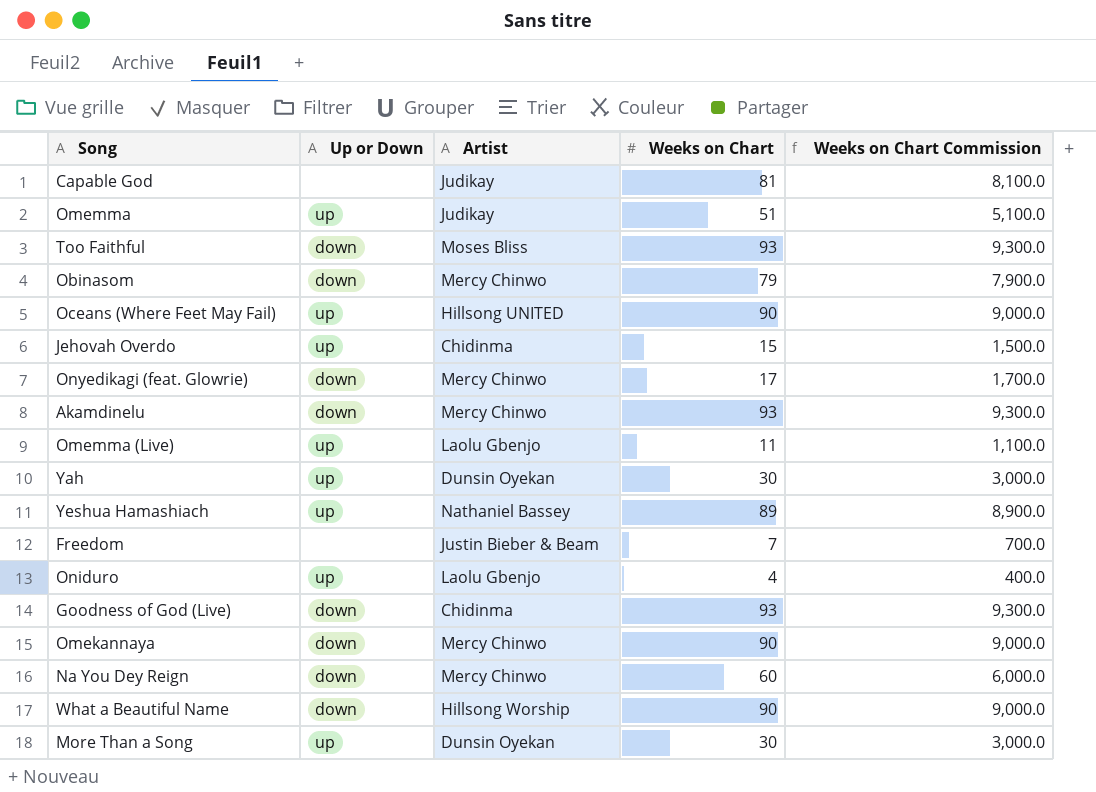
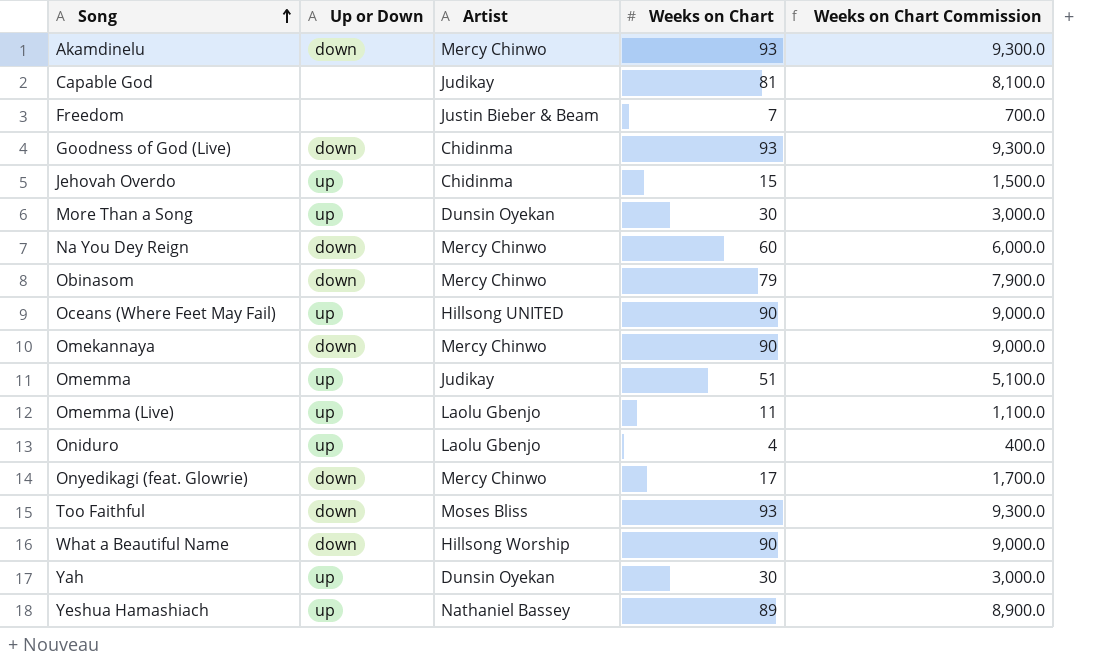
row order: none -> Song ascending

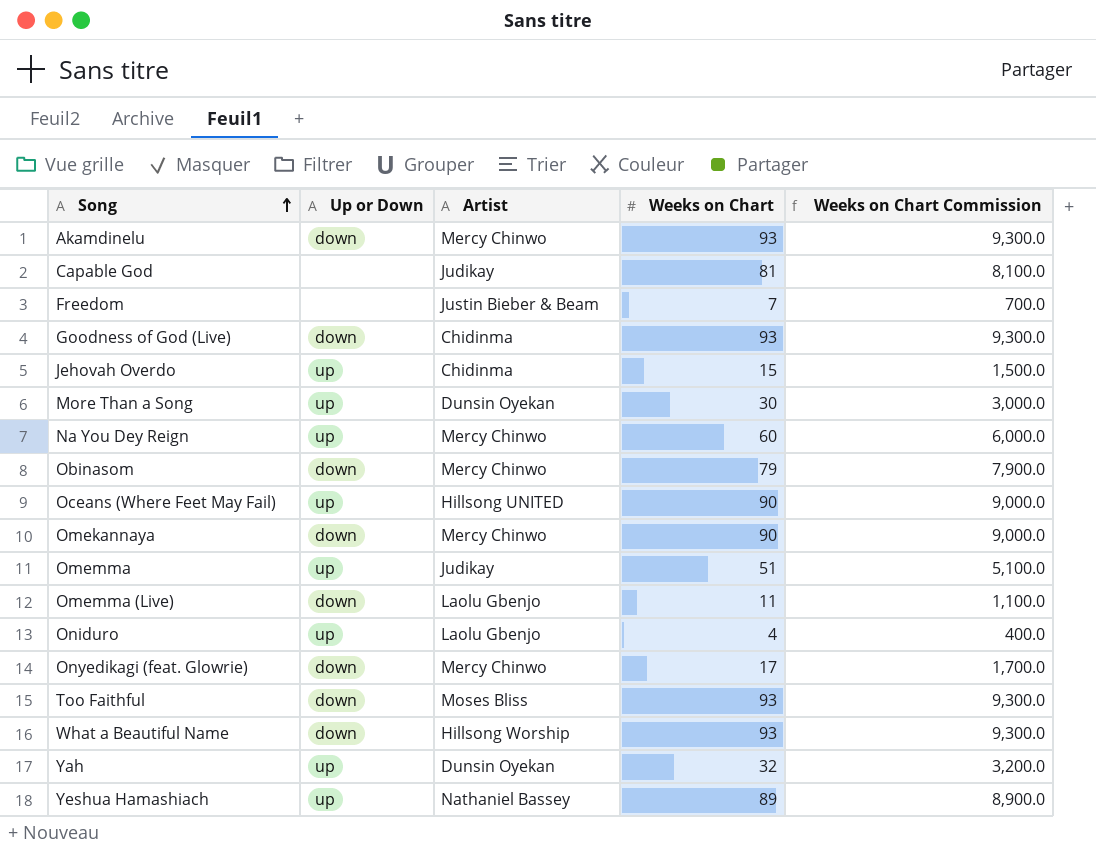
Na You Dey Reign | Up or Down: down -> up
Omemma (Live) | Up or Down: up -> down
What a Beautiful Name | Weeks on Chart: 90 -> 93
What a Beautiful Name | Weeks on Chart Commission: 9,000.0 -> 9,300.0
Yah | Weeks on Chart: 30 -> 32
Yah | Weeks on Chart Commission: 3,000.0 -> 3,200.0

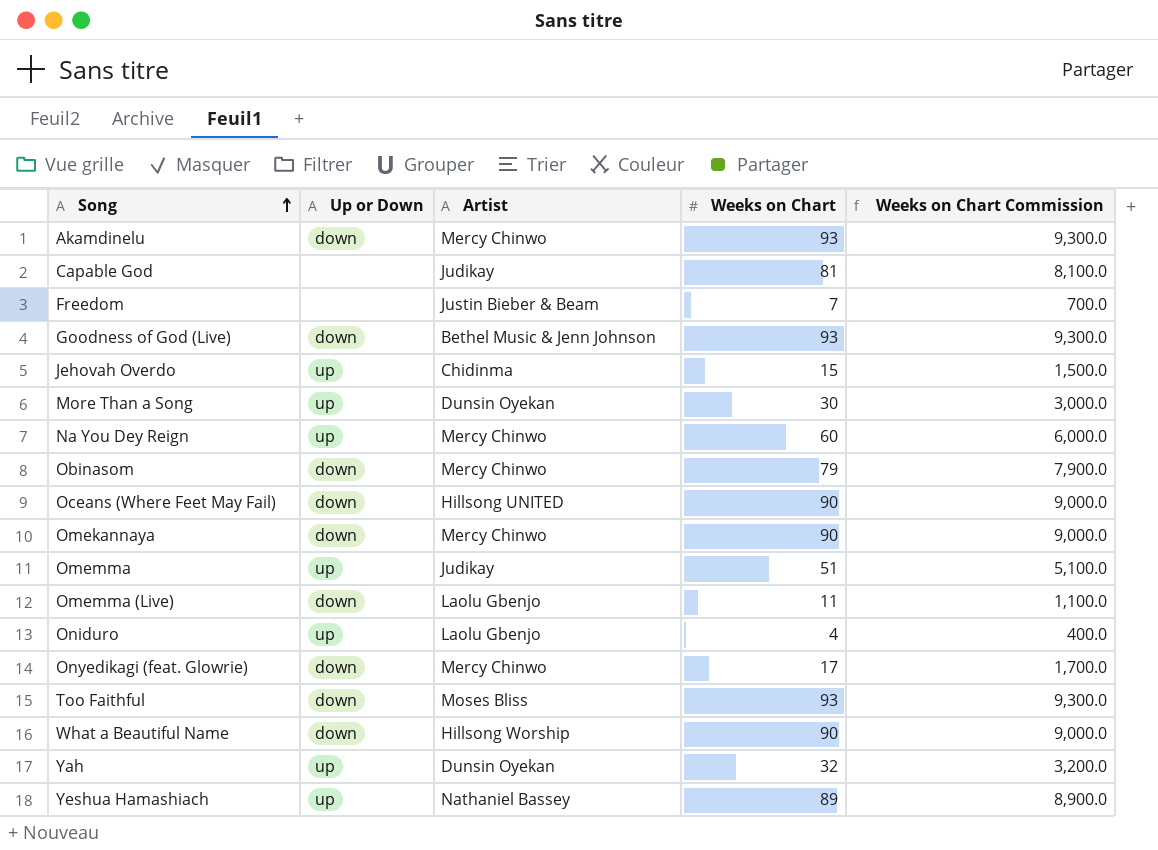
Goodness of God (Live) | Artist: Chidinma -> Bethel Music & Jenn Johnson
Oceans (Where Feet May Fail) | Up or Down: up -> down
What a Beautiful Name | Weeks on Chart: 93 -> 90
What a Beautiful Name | Weeks on Chart Commission: 9,300.0 -> 9,000.0

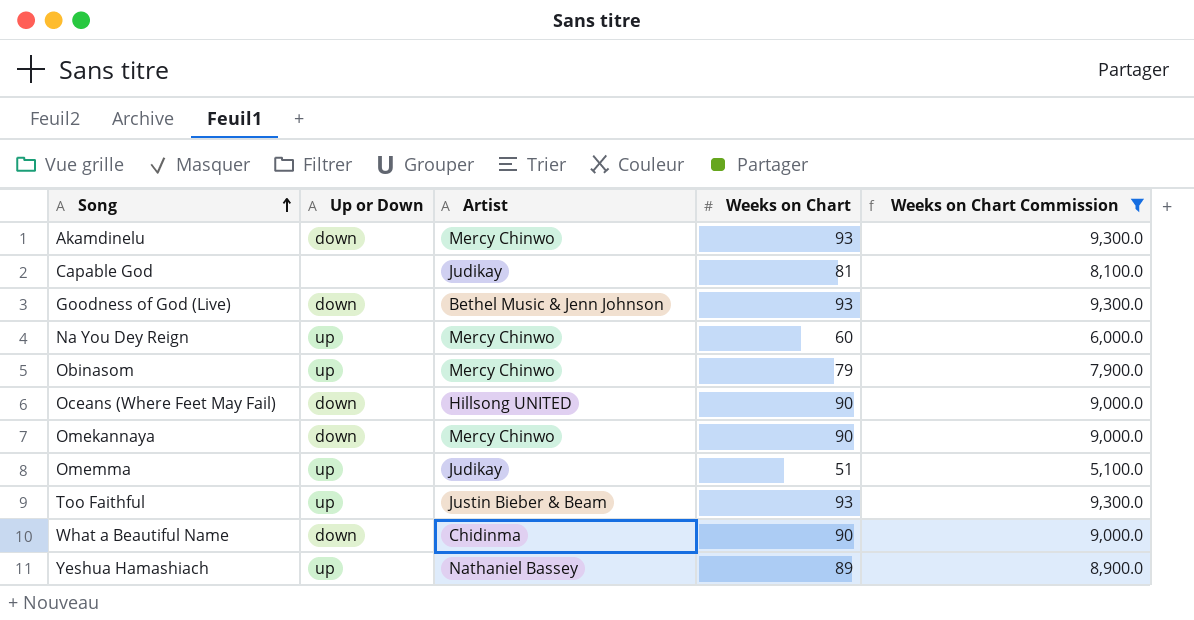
filter: none -> Weeks on Chart Commission >= 5,100.0
Obinasom | Up or Down: down -> up
Too Faithful | Up or Down: down -> up
Too Faithful | Artist: Moses Bliss -> Justin Bieber & Beam
What a Beautiful Name | Artist: Hillsong Worship -> Chidinma

